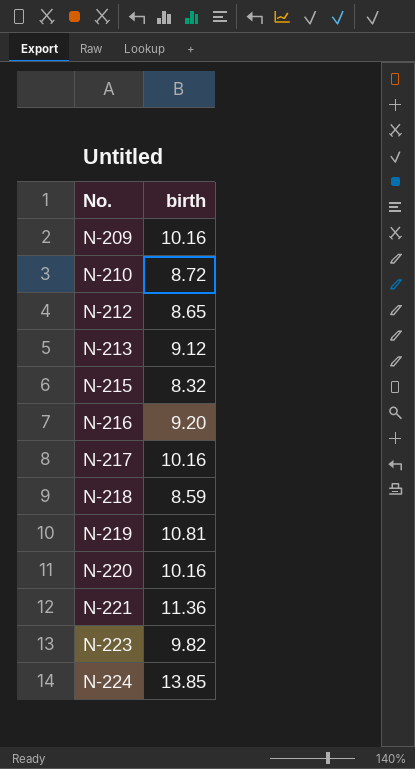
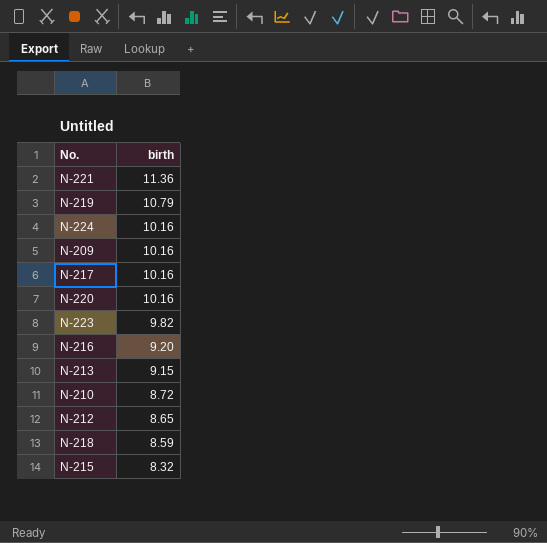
row order: No. ascending -> birth descending
N-219 | birth: 10.81 -> 10.79
N-224 | birth: 13.85 -> 10.16
N-213 | birth: 9.12 -> 9.15

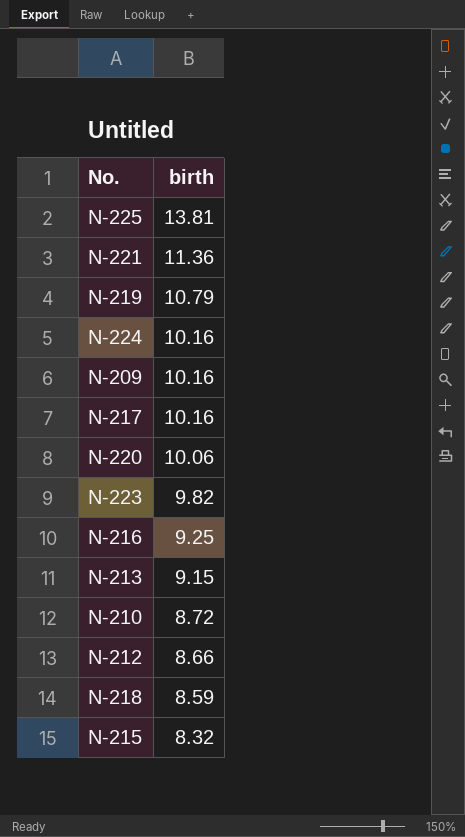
row N-225: none -> 13.81
N-220 | birth: 10.16 -> 10.06
N-216 | birth: 9.20 -> 9.25
N-212 | birth: 8.65 -> 8.66

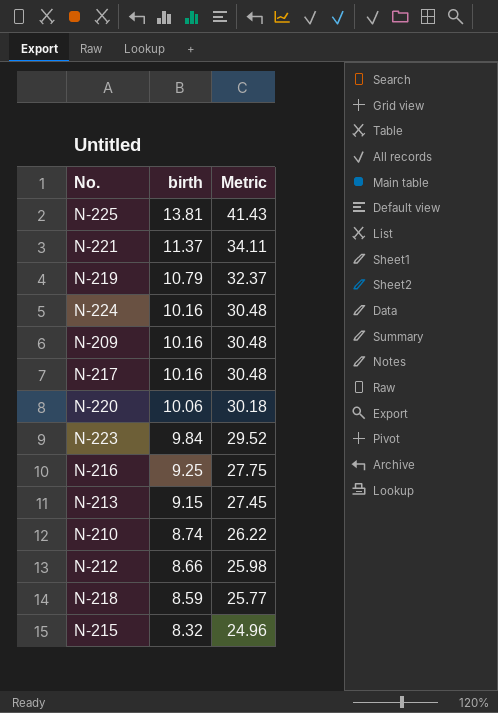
column Metric | formula: none -> [birth] * 3
N-221 | birth: 11.36 -> 11.37
N-223 | birth: 9.82 -> 9.84
N-210 | birth: 8.72 -> 8.74

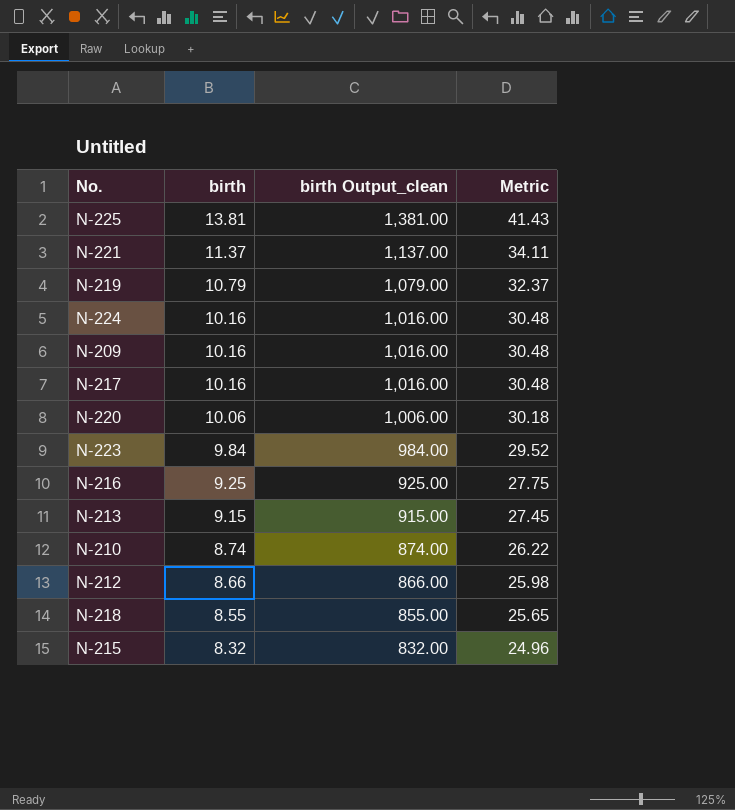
column birth Output_clean | formula: none -> [birth] * 100
N-218 | birth: 8.59 -> 8.55
N-218 | Metric: 25.77 -> 25.65

